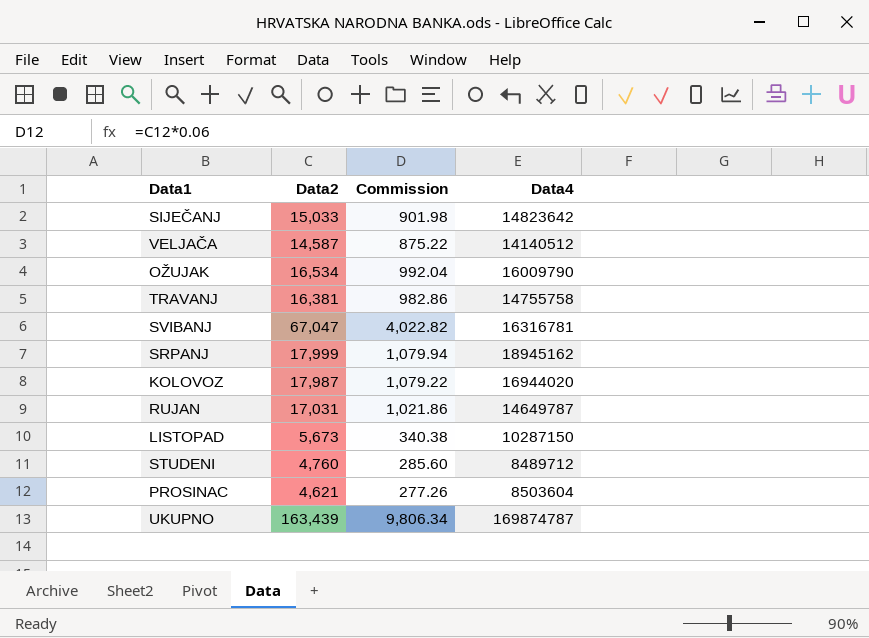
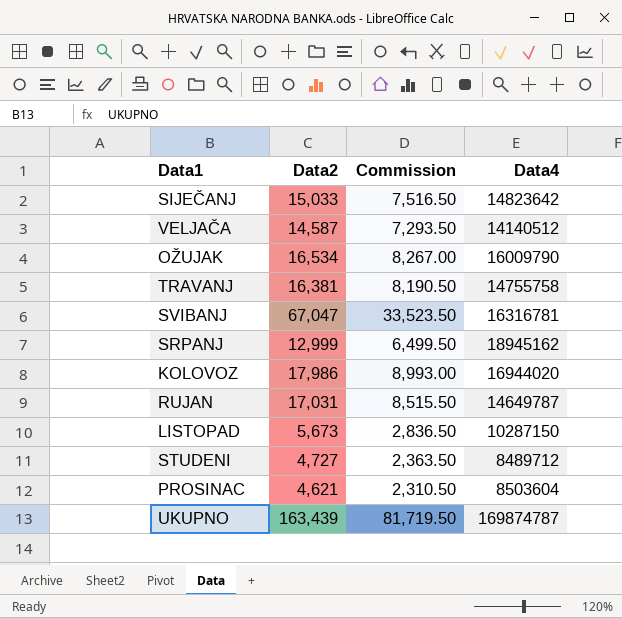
column Commission | formula: [Data2] * 0.06 -> [Data2] * 0.5
SRPANJ | Data2: 17,999 -> 12,999
KOLOVOZ | Data2: 17,987 -> 17,986
STUDENI | Data2: 4,760 -> 4,727

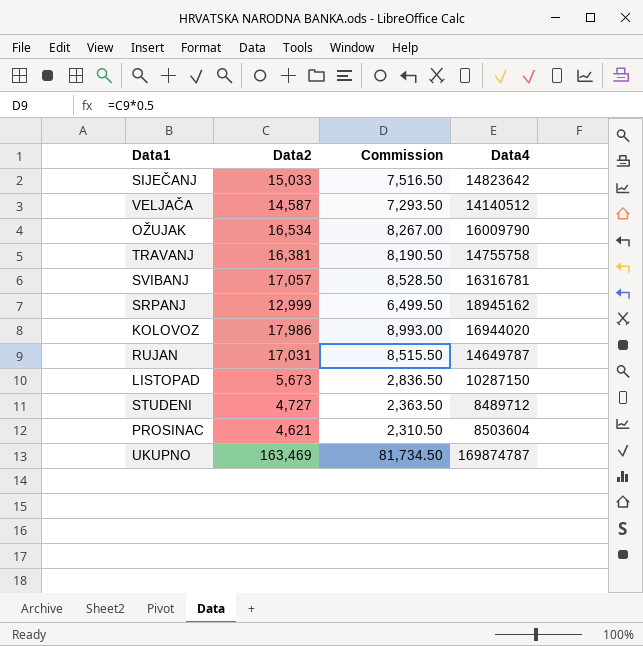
SVIBANJ | Data2: 67,047 -> 17,057
SVIBANJ | Commission: 33,523.50 -> 8,528.50
UKUPNO | Data2: 163,439 -> 163,469
UKUPNO | Commission: 81,719.50 -> 81,734.50

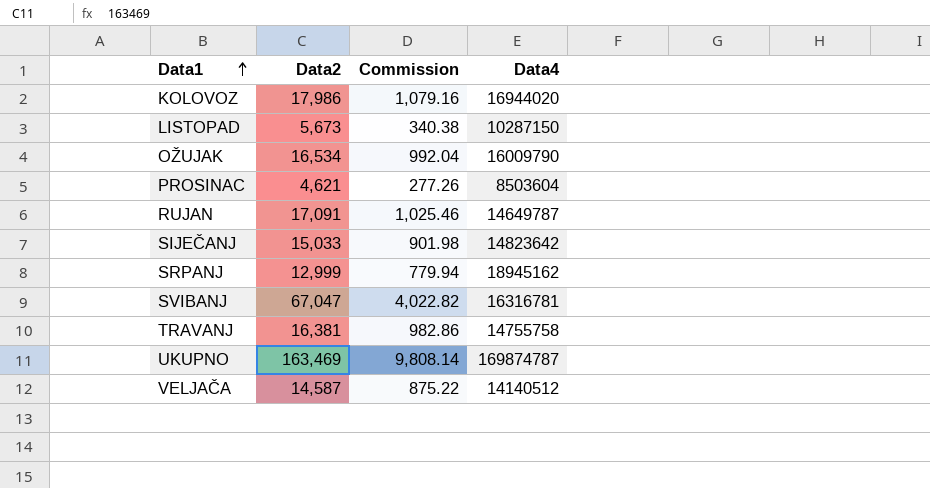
row order: none -> Data1 ascending
column Commission | formula: [Data2] * 0.5 -> [Data2] * 0.06
row STUDENI: 4,727 | 2,363.50 | 8489712 -> none
RUJAN | Data2: 17,031 -> 17,091
SVIBANJ | Data2: 17,057 -> 67,047

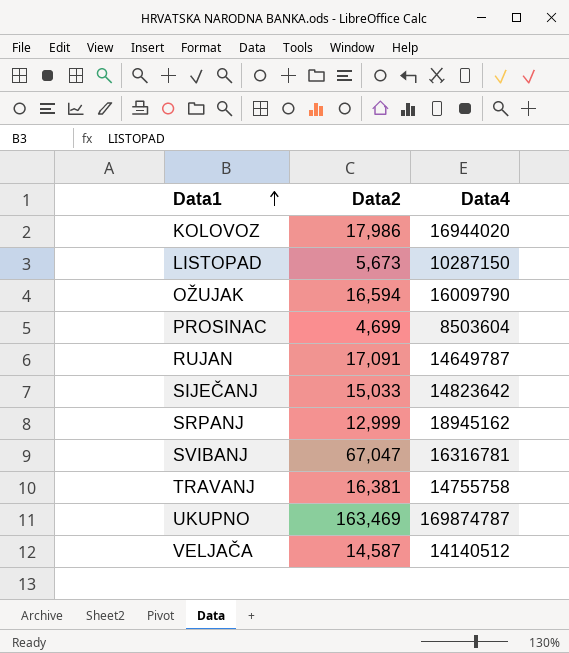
column Commission | formula: [Data2] * 0.06 -> none
OŽUJAK | Data2: 16,534 -> 16,594
PROSINAC | Data2: 4,621 -> 4,699

